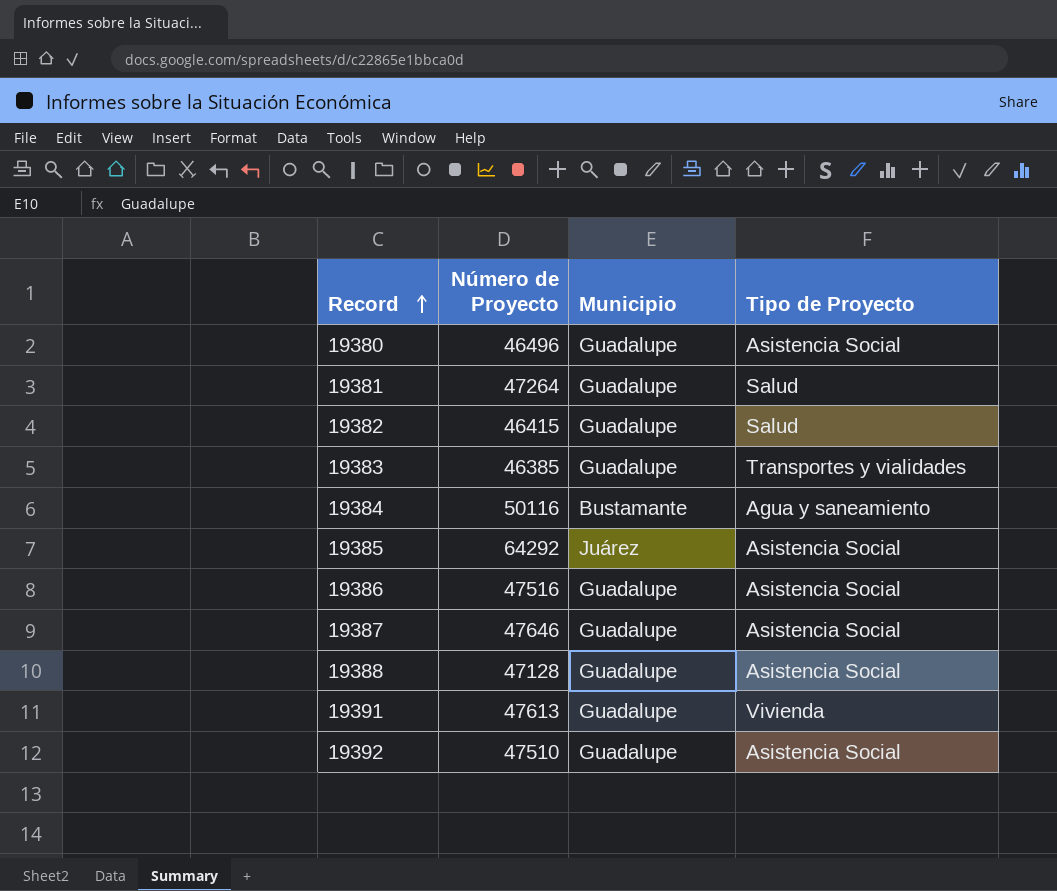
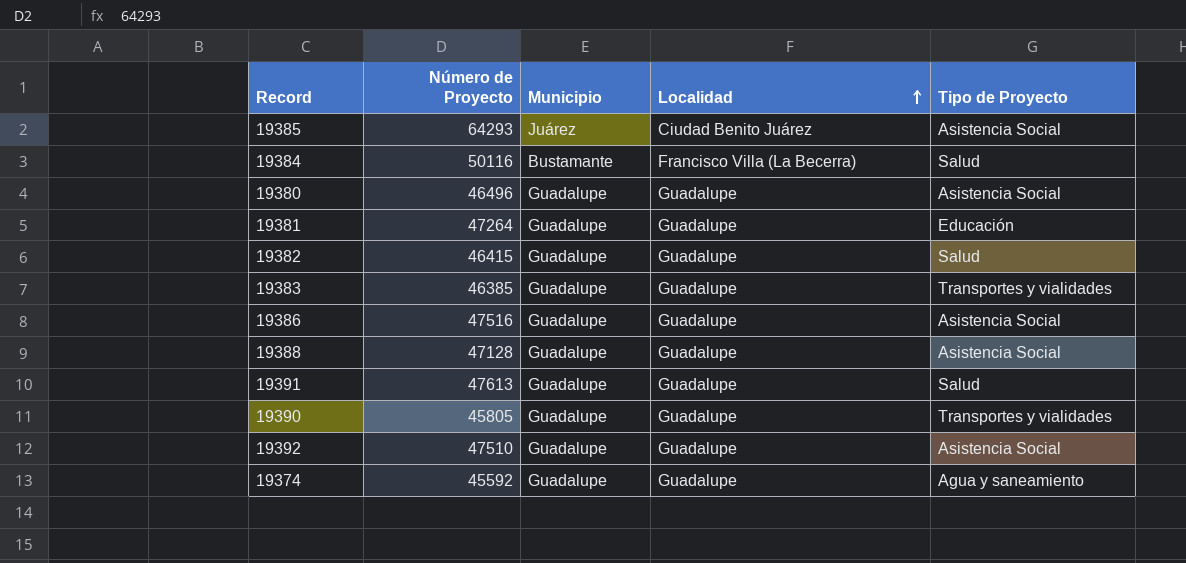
row order: Record ascending -> Localidad ascending
column Localidad | position: none -> 4
row 19387: 47646 | Guadalupe | Asistencia Social -> none
19385 | Número de Proyecto: 64292 -> 64293
19384 | Tipo de Proyecto: Agua y saneamiento -> Salud
19381 | Tipo de Proyecto: Salud -> Educación
19391 | Tipo de Proyecto: Vivienda -> Salud
row 19390: none -> 45805 | Guadalupe | Guadalupe | Transportes y vialidades
row 19374: none -> 45592 | Guadalupe | Guadalupe | Agua y saneamiento

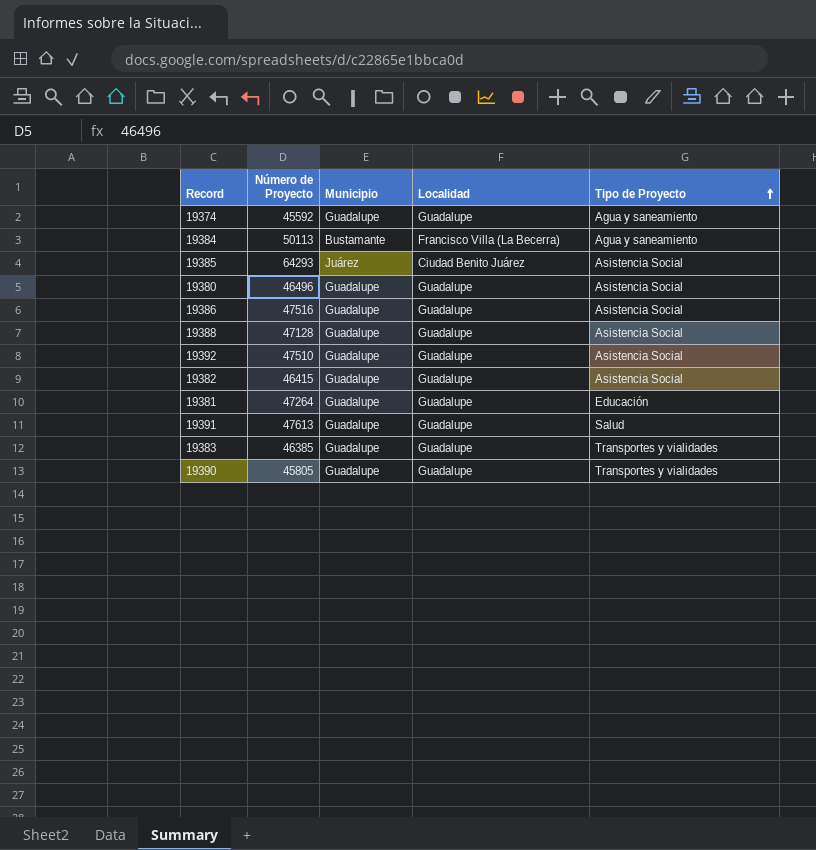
row order: Localidad ascending -> Tipo de Proyecto ascending
19384 | Número de Proyecto: 50116 -> 50113
19384 | Tipo de Proyecto: Salud -> Agua y saneamiento
19382 | Tipo de Proyecto: Salud -> Asistencia Social

